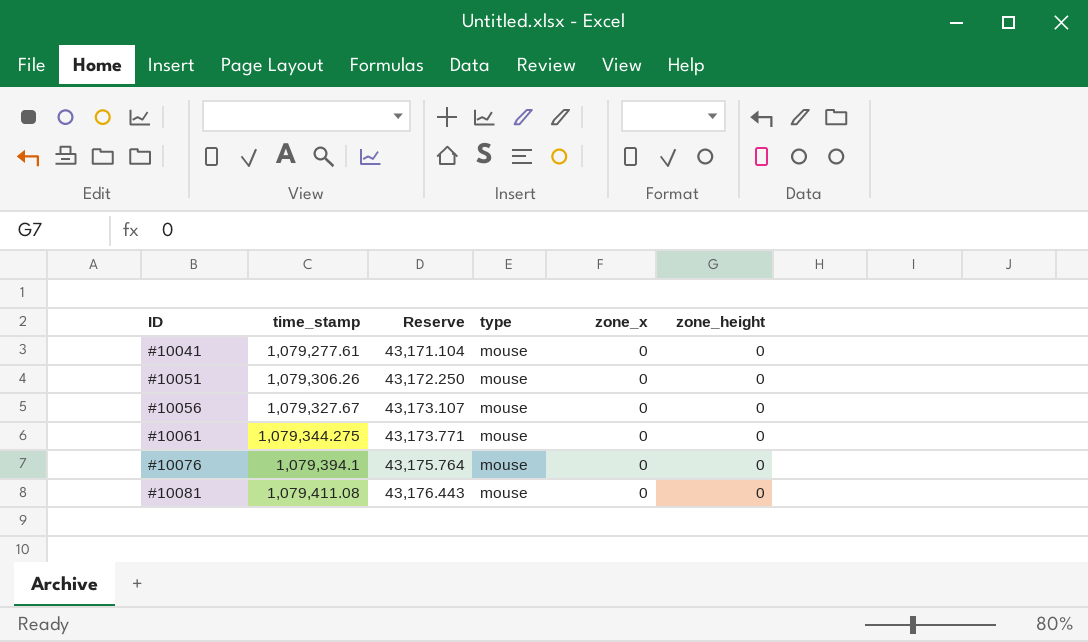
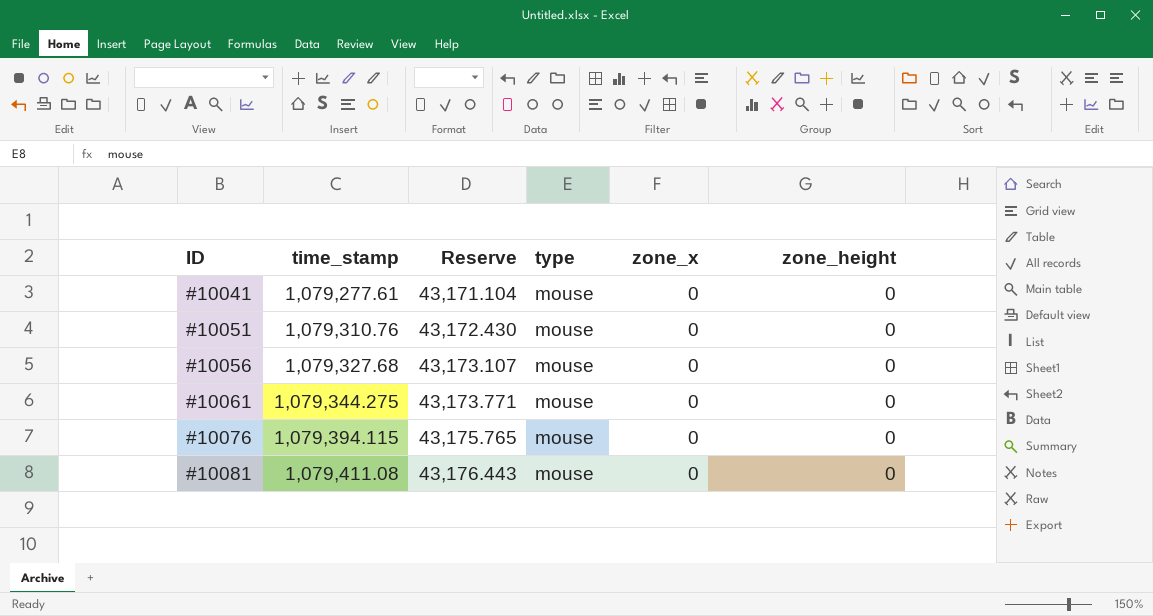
#10051 | time_stamp: 1,079,306.26 -> 1,079,310.76
#10051 | Reserve: 43,172.250 -> 43,172.430
#10056 | time_stamp: 1,079,327.67 -> 1,079,327.68
#10076 | time_stamp: 1,079,394.1 -> 1,079,394.115
#10076 | Reserve: 43,175.764 -> 43,175.765

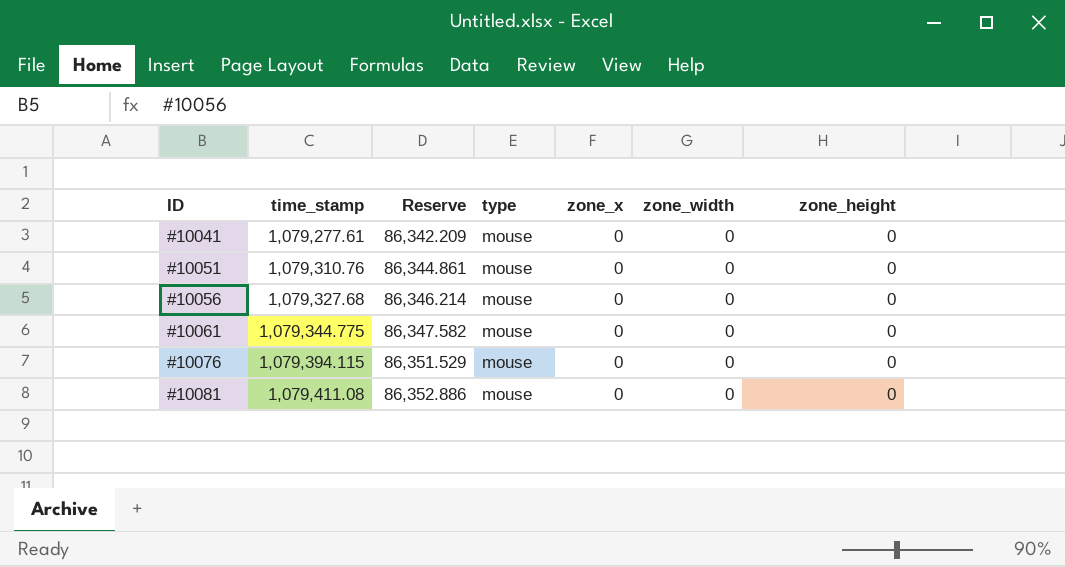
column Reserve | formula: [time_stamp] * 0.04 -> [time_stamp] * 0.08
column zone_width | position: none -> 6
#10061 | time_stamp: 1,079,344.275 -> 1,079,344.775

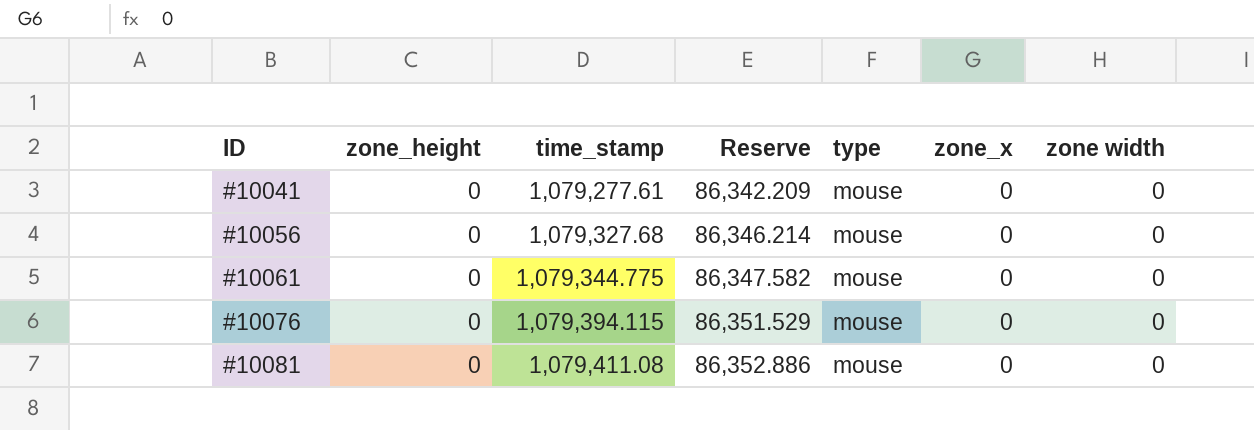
column zone_height | position: 7 -> 2
column name: zone_width -> zone width
row #10051: 1,079,310.76 | 86,344.861 | mouse | 0 | 0 | 0 -> none

